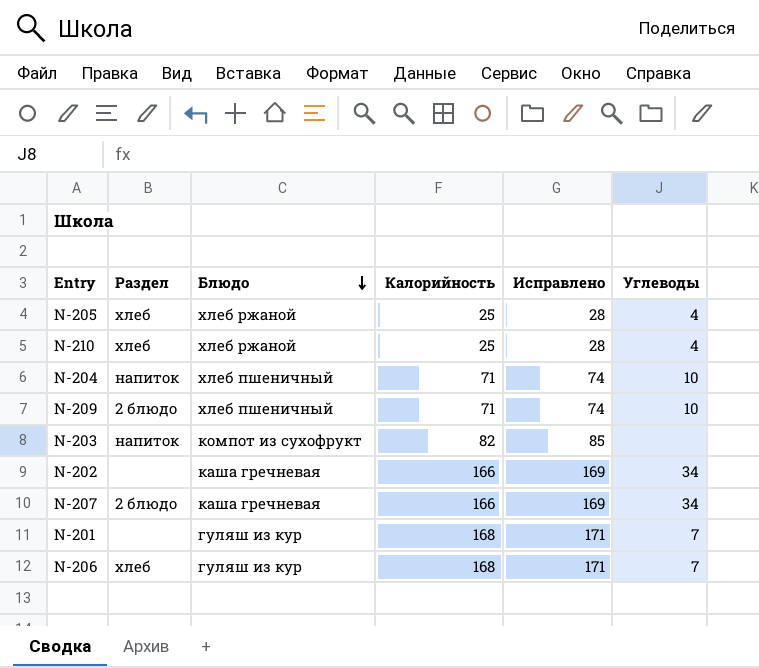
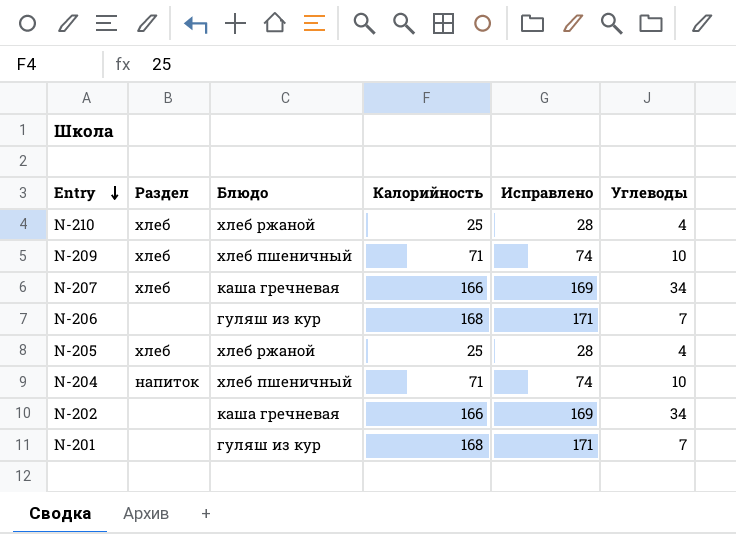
row order: Блюдо descending -> Entry descending
row N-203: напиток | компот из сухофрукт | 82 | 85 | none -> none
N-209 | Раздел: 2 блюдо -> хлеб
N-207 | Раздел: 2 блюдо -> хлеб
N-206 | Раздел: хлеб -> none

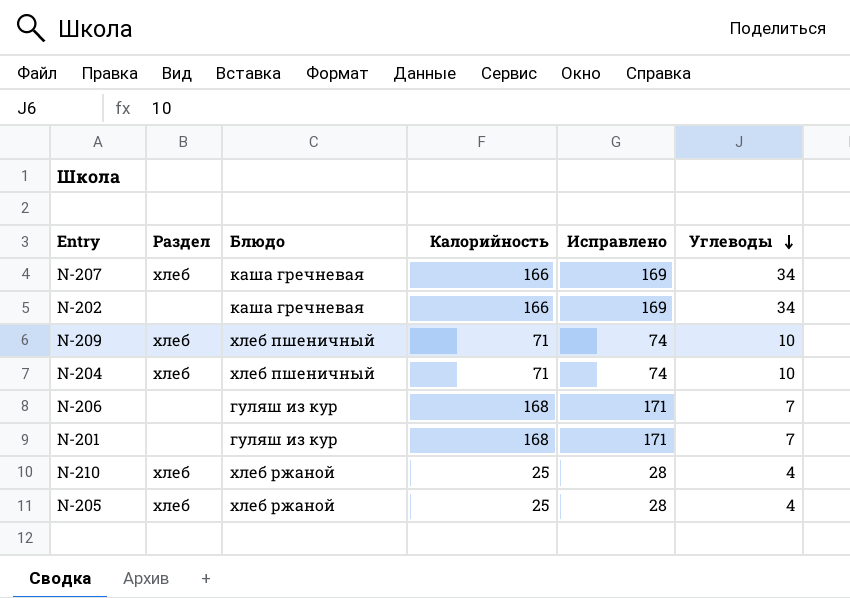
row order: Entry descending -> Углеводы descending
N-204 | Раздел: напиток -> хлеб

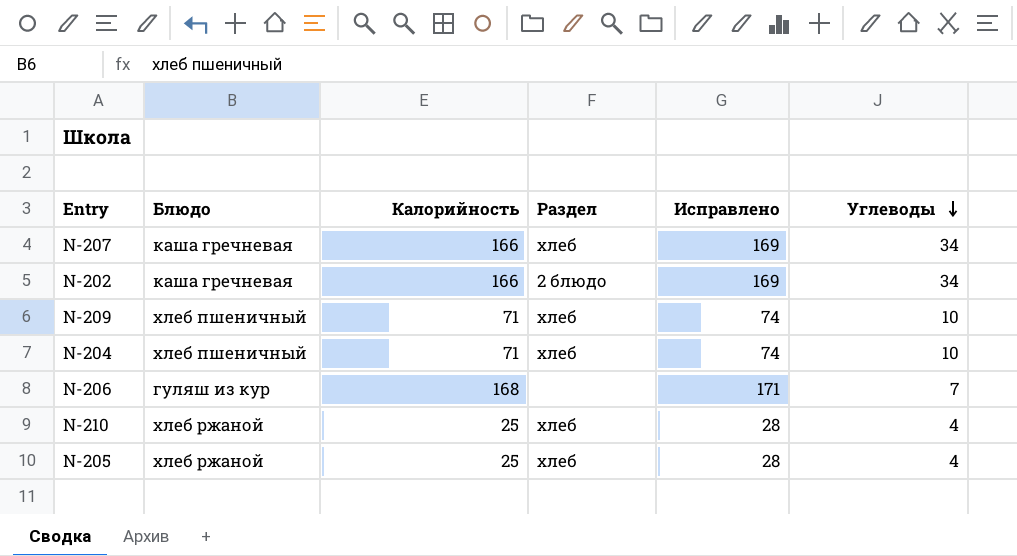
column Раздел | position: 2 -> 4
row N-201: none | гуляш из кур | 168 | 171 | 7 -> none
N-202 | Раздел: none -> 2 блюдо

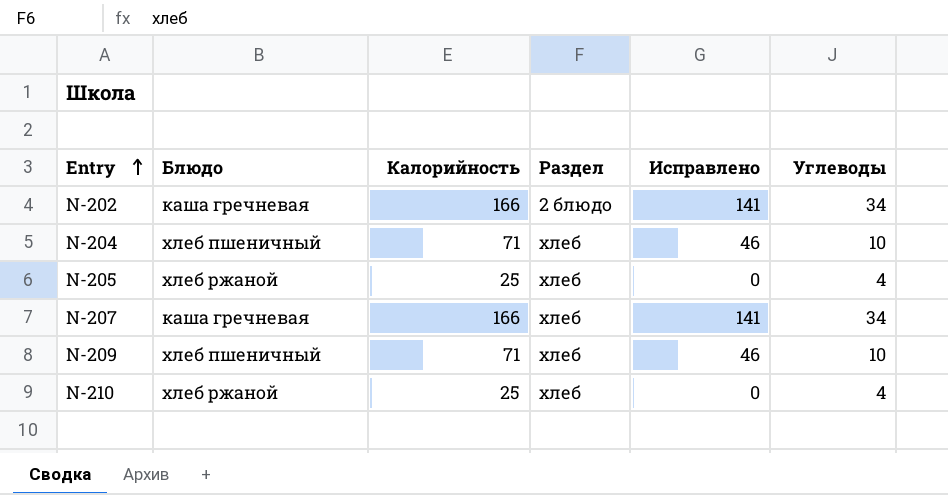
row order: Углеводы descending -> Entry ascending
column Исправлено | formula: [Калорийность] + 3 -> [Калорийность] - 25
row N-206: гуляш из кур | 168 | none | 171 | 7 -> none

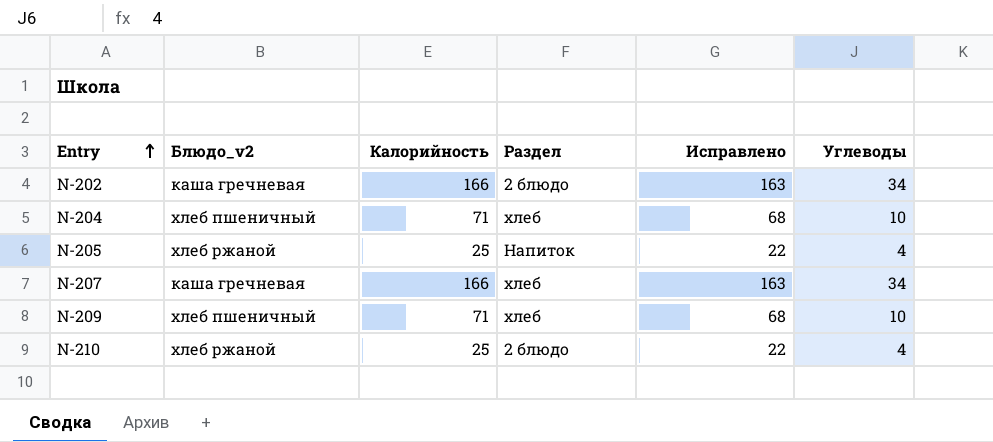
column name: Блюдо -> Блюдо_v2
column Исправлено | formula: [Калорийность] - 25 -> [Калорийность] - 3
N-205 | Раздел: хлеб -> Напиток
N-210 | Раздел: хлеб -> 2 блюдо

